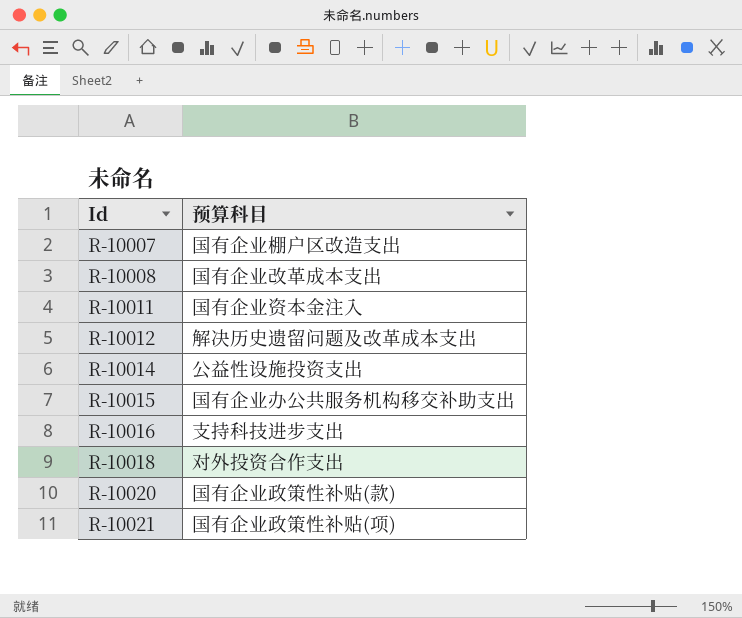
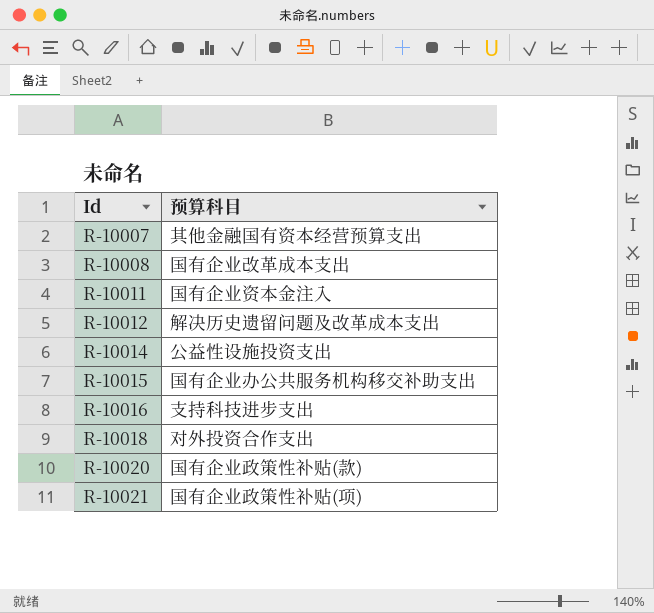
R-10007 | 预算科目: 国有企业棚户区改造支出 -> 其他金融国有资本经营预算支出

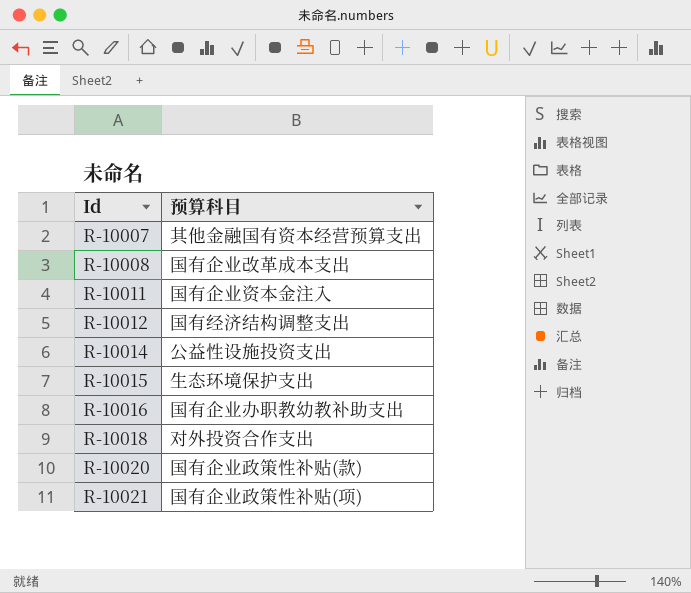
R-10012 | 预算科目: 解决历史遗留问题及改革成本支出 -> 国有经济结构调整支出
R-10015 | 预算科目: 国有企业办公共服务机构移交补助支出 -> 生态环境保护支出
R-10016 | 预算科目: 支持科技进步支出 -> 国有企业办职教幼教补助支出

